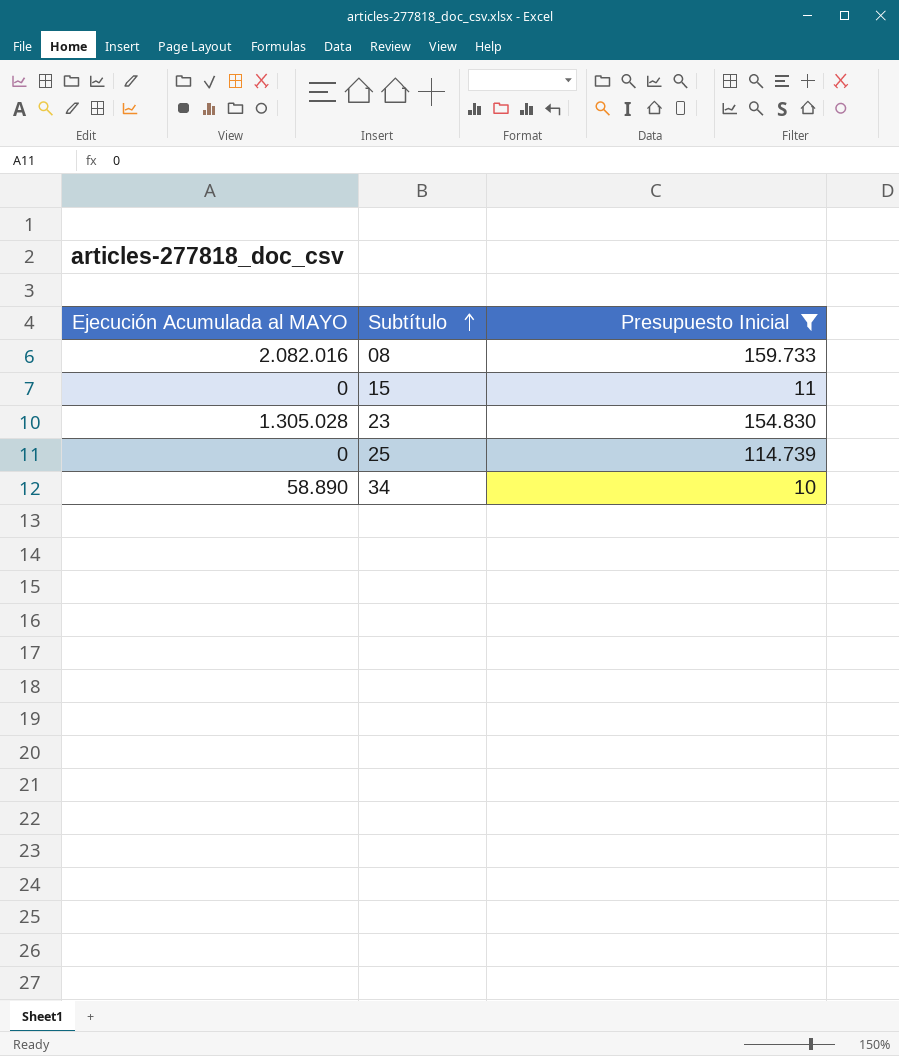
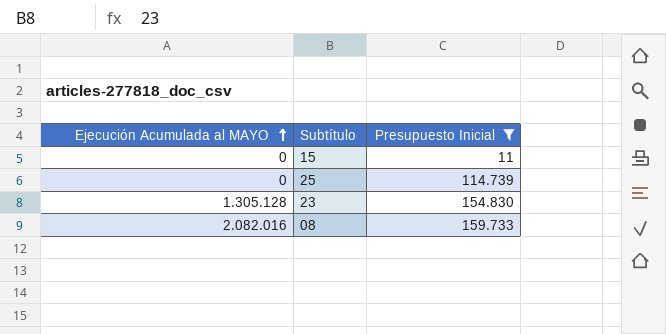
row order: Subtítulo ascending -> Ejecución Acumulada al MAYO ascending
row 34: 58.890 | 10 -> none
23 | Ejecución Acumulada al MAYO: 1.305.028 -> 1.305.128

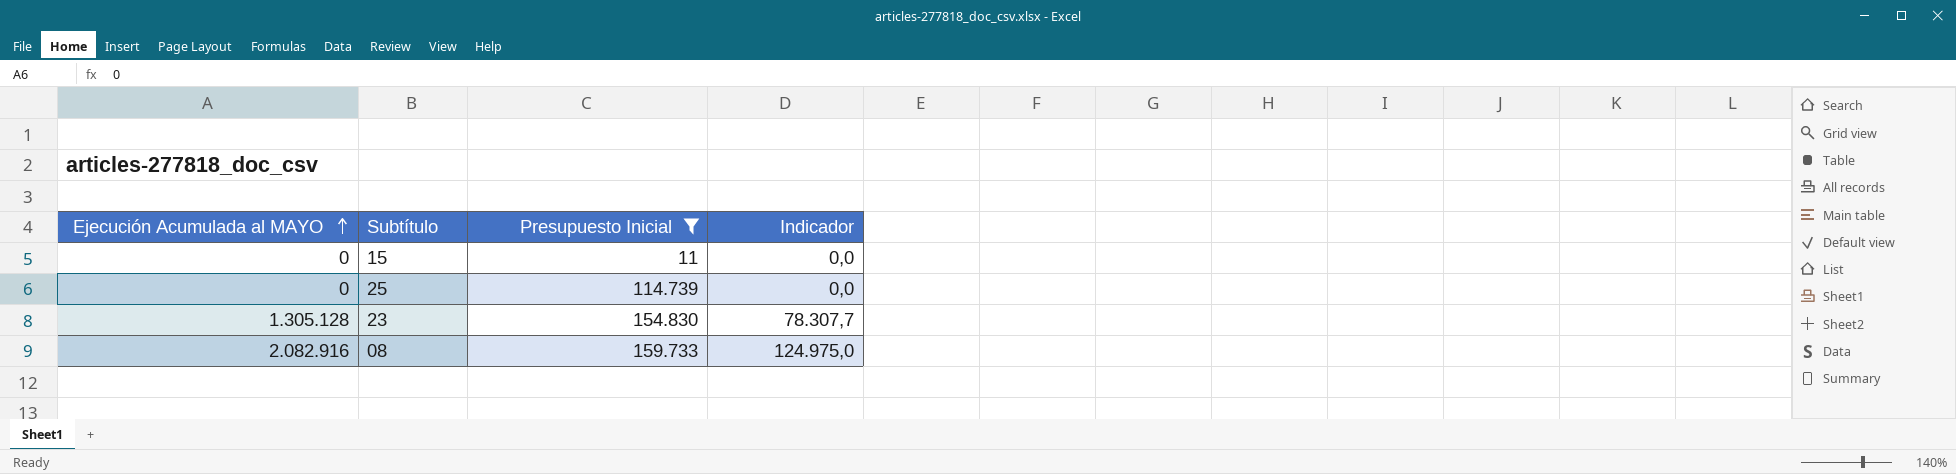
column Indicador | formula: none -> [Ejecución Acumulada al MAYO] * 0,06
08 | Ejecución Acumulada al MAYO: 2.082.016 -> 2.082.916

